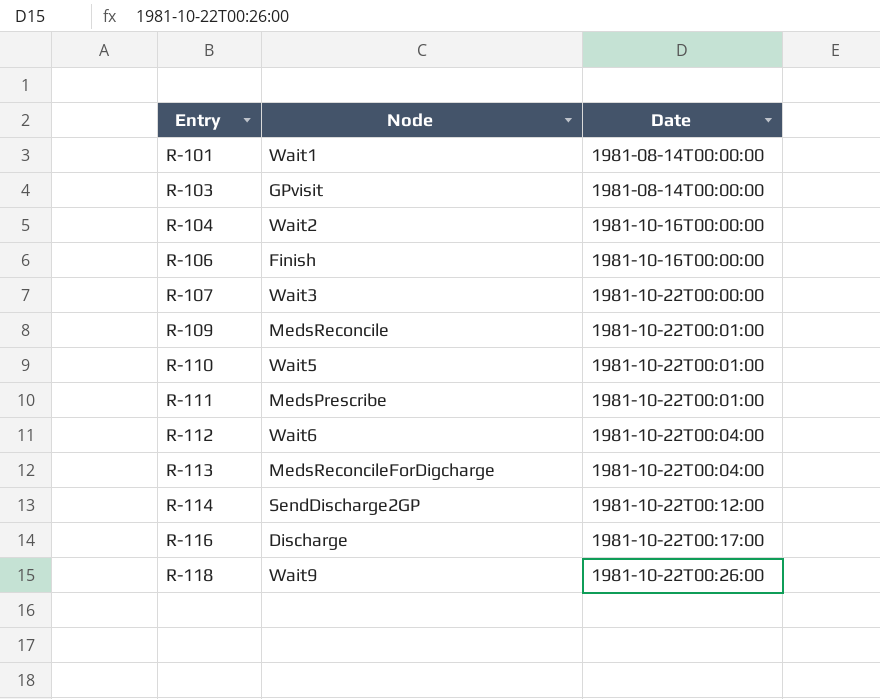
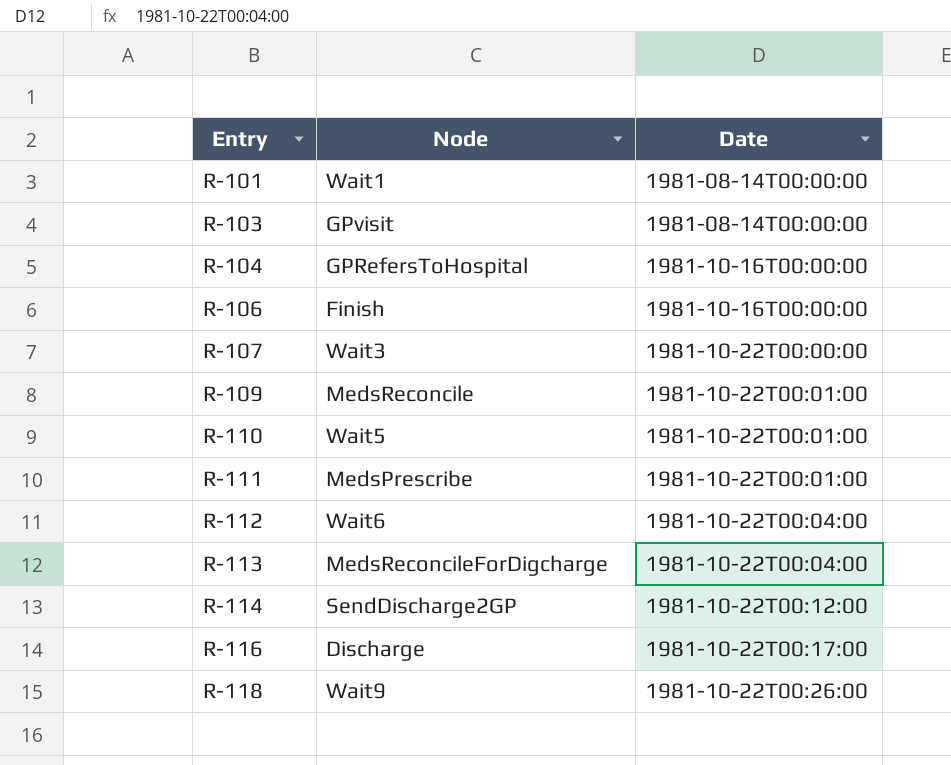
R-104 | Node: Wait2 -> GPRefersToHospital

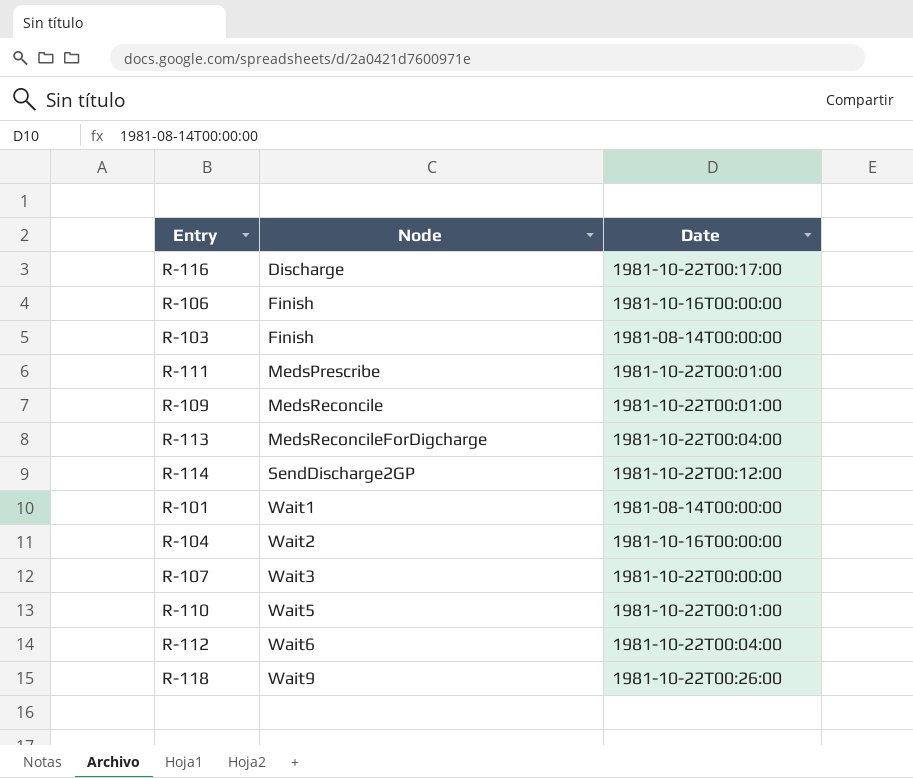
row order: Entry ascending -> Node ascending
R-103 | Node: GPvisit -> Finish
R-104 | Node: GPRefersToHospital -> Wait2

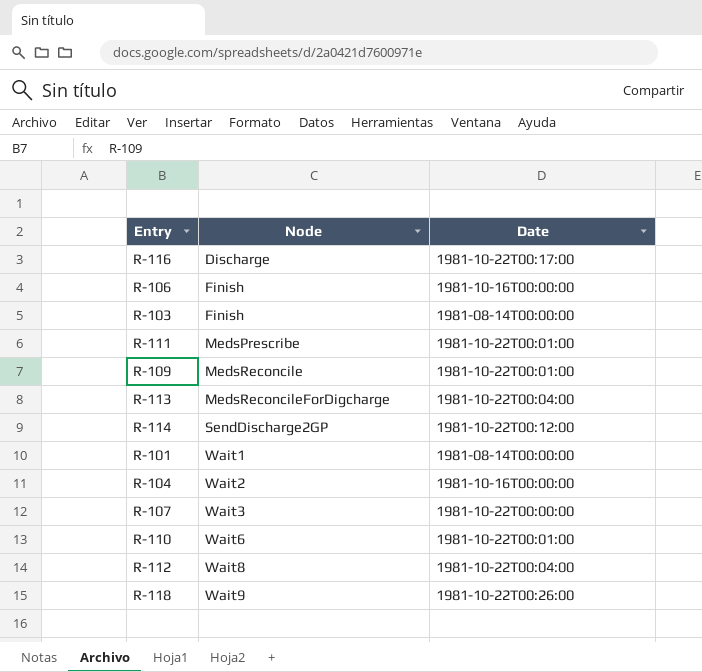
R-110 | Node: Wait5 -> Wait6
R-112 | Node: Wait6 -> Wait8

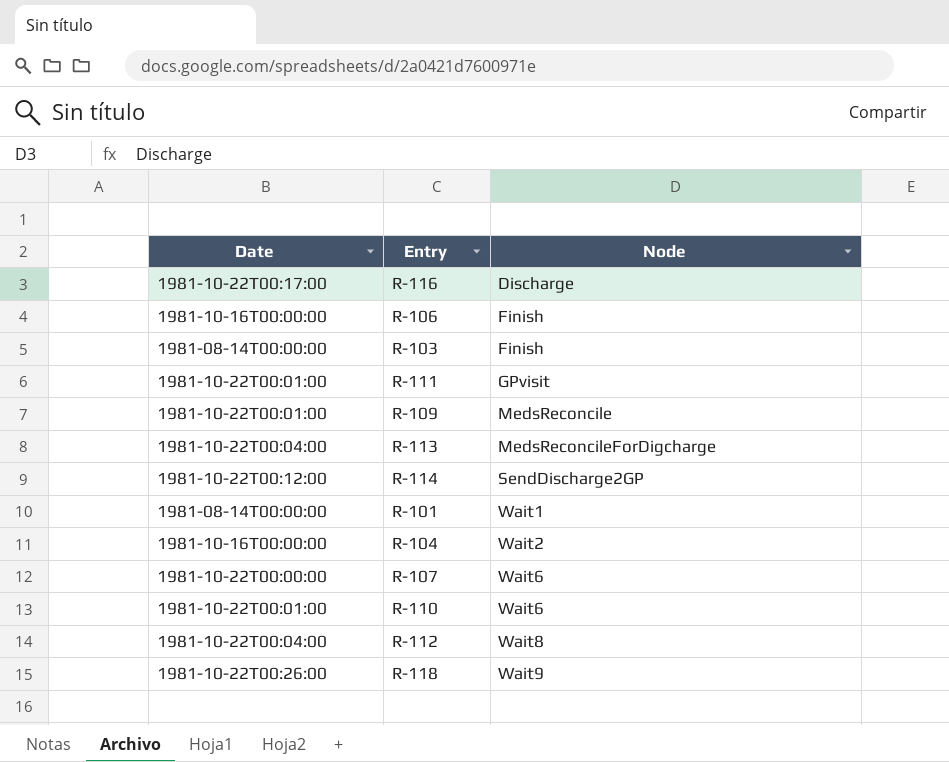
column Date | position: 3 -> 1
R-111 | Node: MedsPrescribe -> GPvisit
R-107 | Node: Wait3 -> Wait6

